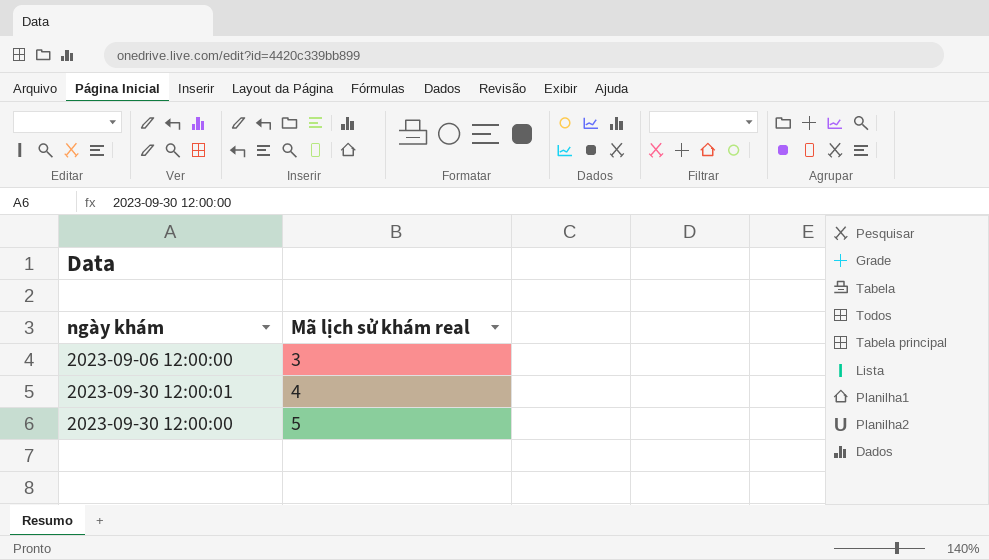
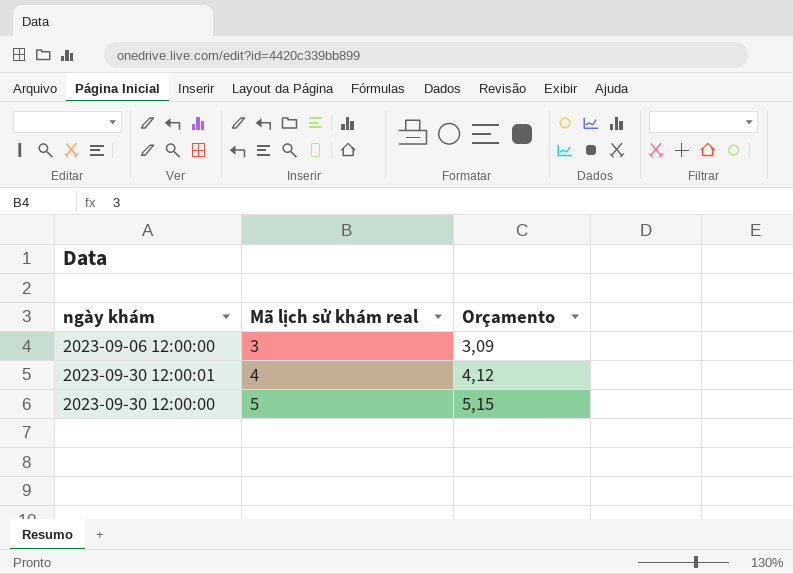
column Orçamento | formula: none -> [Mã lịch sử khám real] * 1,03

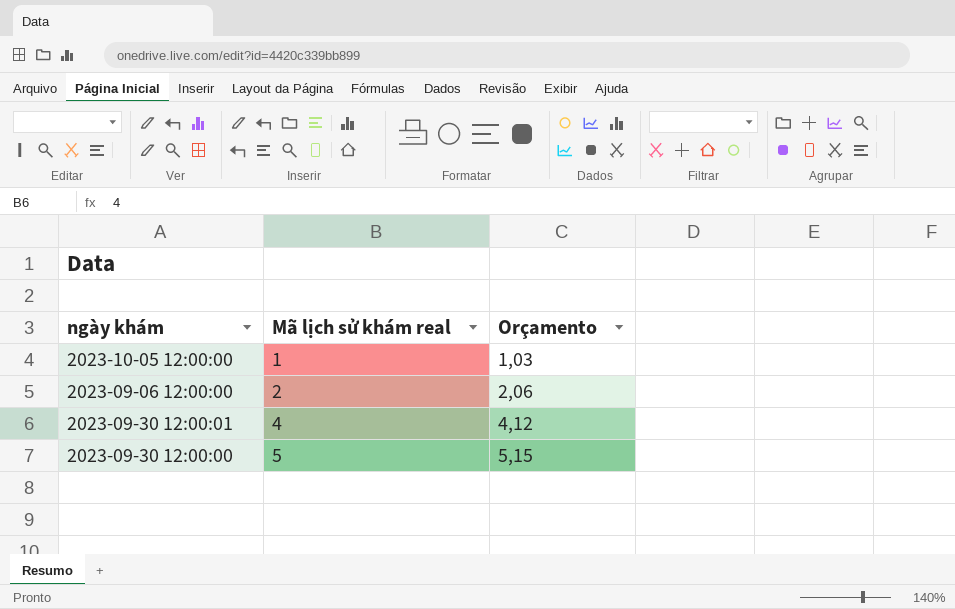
row 2023-10-05 12:00:00: none -> 1 | 1,03
2023-09-06 12:00:00 | Mã lịch sử khám real: 3 -> 2
2023-09-06 12:00:00 | Orçamento: 3,09 -> 2,06

